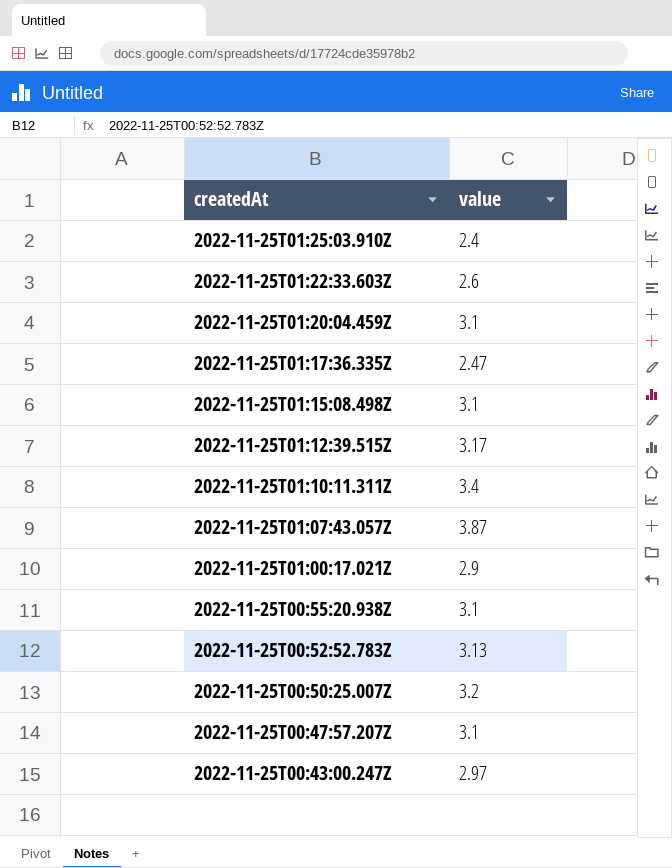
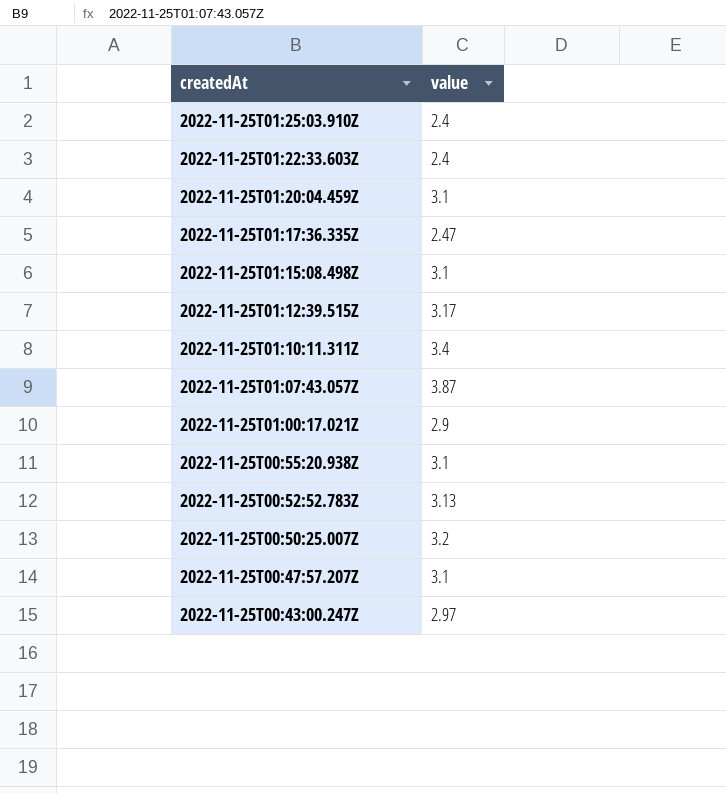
2022-11-25T01:22:33.603Z | value: 2.6 -> 2.4

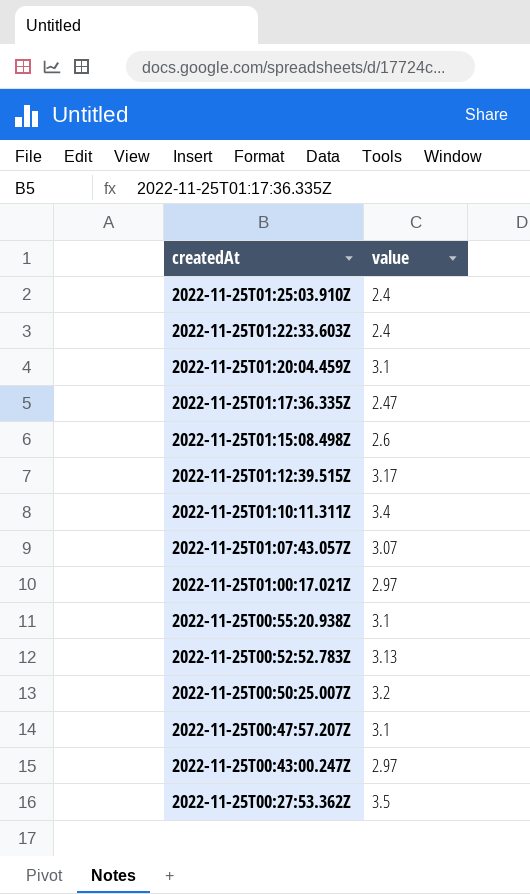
2022-11-25T01:15:08.498Z | value: 3.1 -> 2.6
2022-11-25T01:07:43.057Z | value: 3.87 -> 3.07
2022-11-25T01:00:17.021Z | value: 2.9 -> 2.97
row 2022-11-25T00:27:53.362Z: none -> 3.5

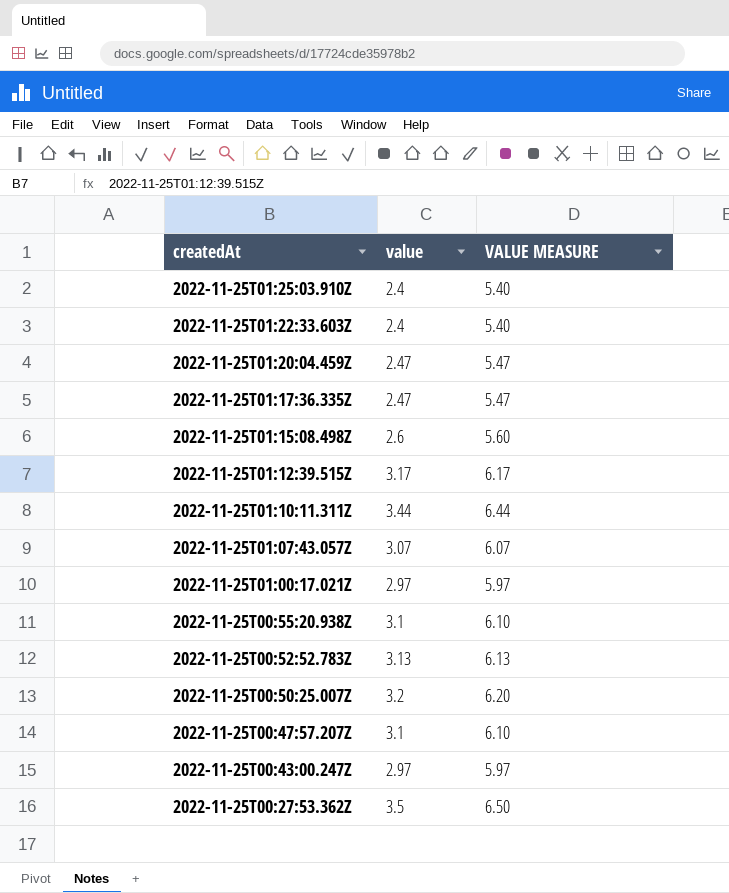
column VALUE MEASURE | formula: none -> [value] + 3
2022-11-25T01:20:04.459Z | value: 3.1 -> 2.47
2022-11-25T01:10:11.311Z | value: 3.4 -> 3.44

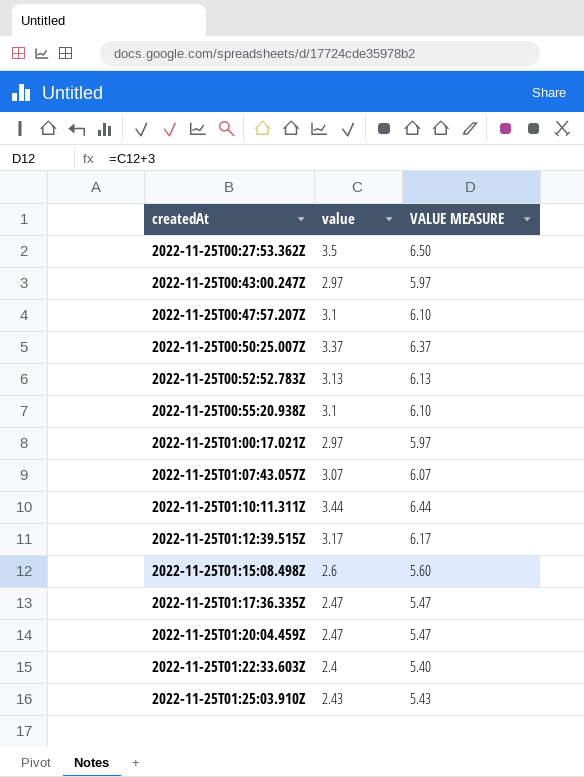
row order: createdAt descending -> createdAt ascending
2022-11-25T00:50:25.007Z | value: 3.2 -> 3.37
2022-11-25T00:50:25.007Z | VALUE MEASURE: 6.20 -> 6.37
2022-11-25T01:25:03.910Z | value: 2.4 -> 2.43
2022-11-25T01:25:03.910Z | VALUE MEASURE: 5.40 -> 5.43

